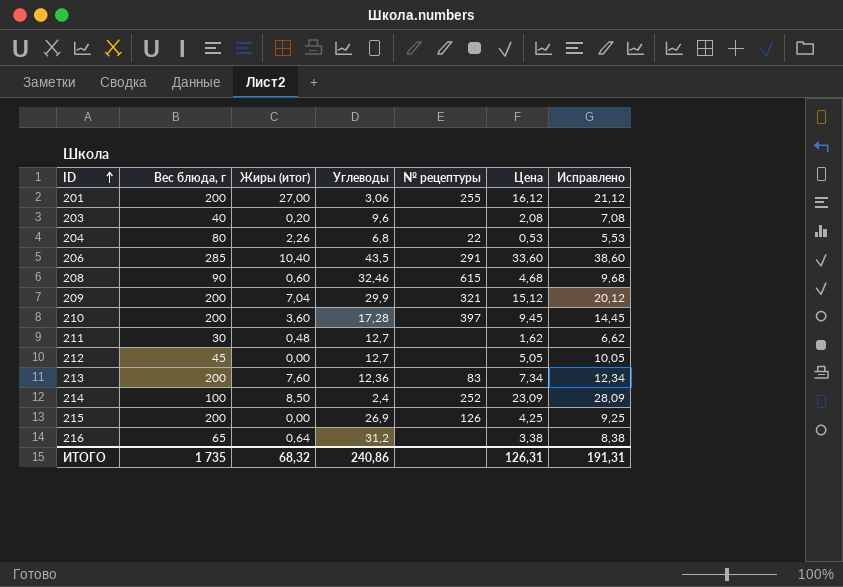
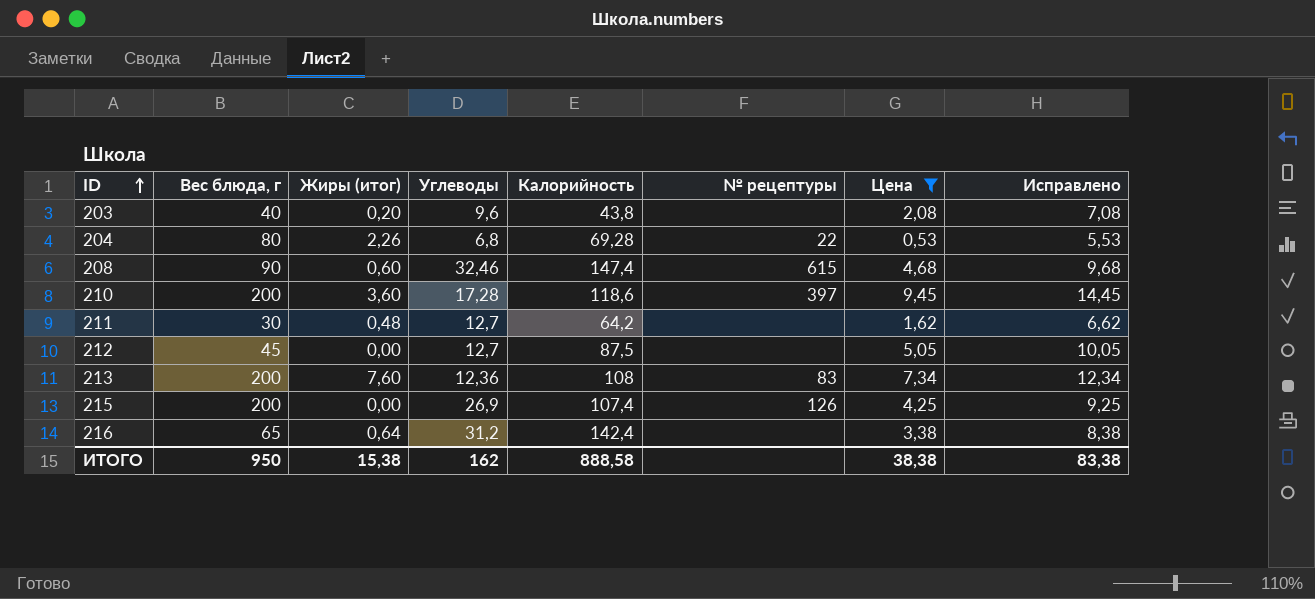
filter: none -> Цена <= 9,45
column Калорийность | position: none -> 5
ИТОГО | Вес блюда, г: 1 735 -> 950
ИТОГО | Жиры (итог): 68,32 -> 15,38
ИТОГО | Углеводы: 240,86 -> 162
ИТОГО | Цена: 126,31 -> 38,38
ИТОГО | Исправлено: 191,31 -> 83,38

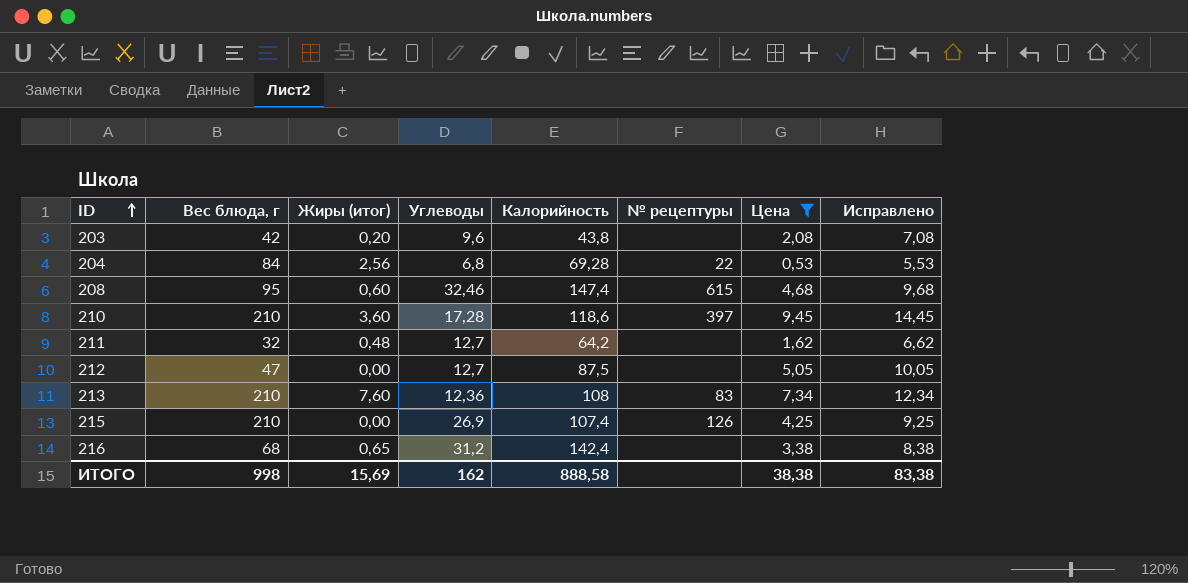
203 | Вес блюда, г: 40 -> 42
204 | Вес блюда, г: 80 -> 84
204 | Жиры (итог): 2,26 -> 2,56
208 | Вес блюда, г: 90 -> 95
210 | Вес блюда, г: 200 -> 210
211 | Вес блюда, г: 30 -> 32
212 | Вес блюда, г: 45 -> 47
213 | Вес блюда, г: 200 -> 210
215 | Вес блюда, г: 200 -> 210
216 | Вес блюда, г: 65 -> 68
216 | Жиры (итог): 0,64 -> 0,65
ИТОГО | Вес блюда, г: 950 -> 998
ИТОГО | Жиры (итог): 15,38 -> 15,69

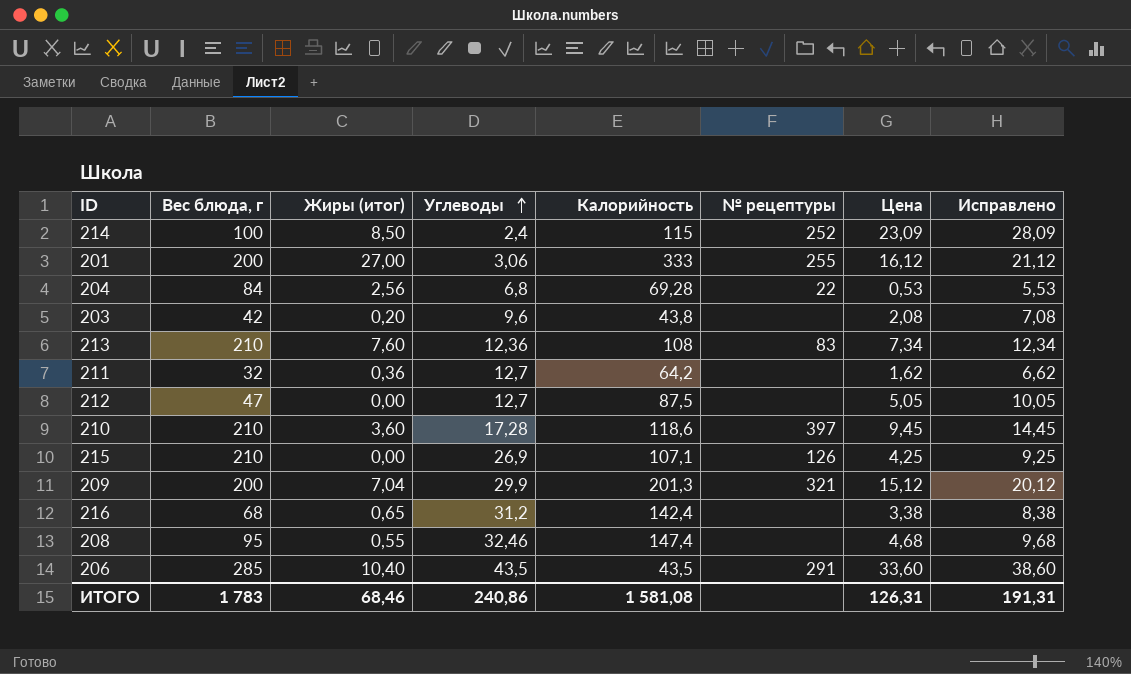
filter: Цена <= 9,45 -> none
row order: ID ascending -> Углеводы ascending
211 | Жиры (итог): 0,48 -> 0,36
215 | Калорийность: 107,4 -> 107,1
208 | Жиры (итог): 0,60 -> 0,55
208 | № рецептуры: 615 -> none
ИТОГО | Вес блюда, г: 998 -> 1 783
ИТОГО | Жиры (итог): 15,69 -> 68,46
ИТОГО | Углеводы: 162 -> 240,86
ИТОГО | Калорийность: 888,58 -> 1 581,08
ИТОГО | Цена: 38,38 -> 126,31
ИТОГО | Исправлено: 83,38 -> 191,31

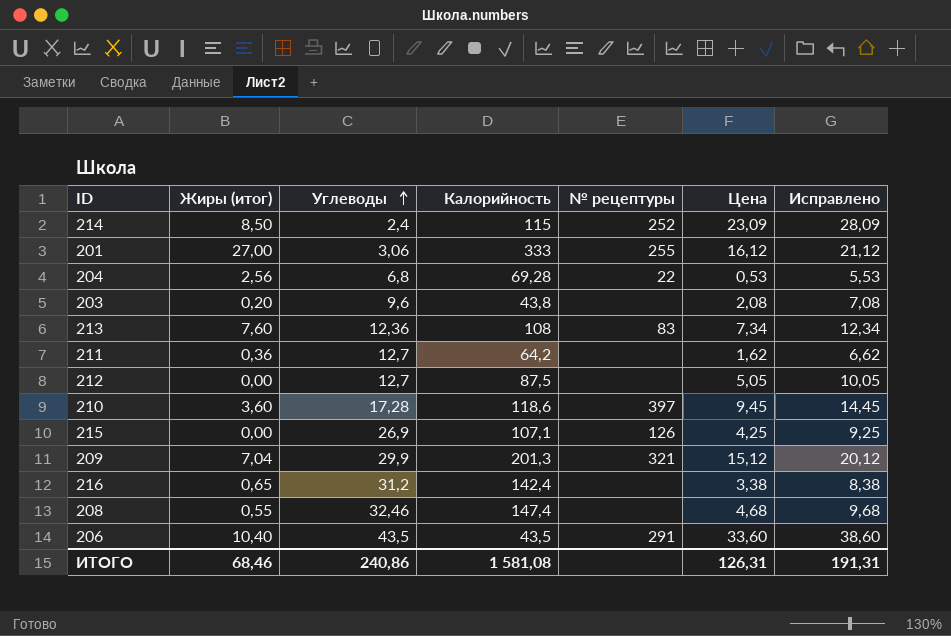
column Вес блюда, г | position: 2 -> none

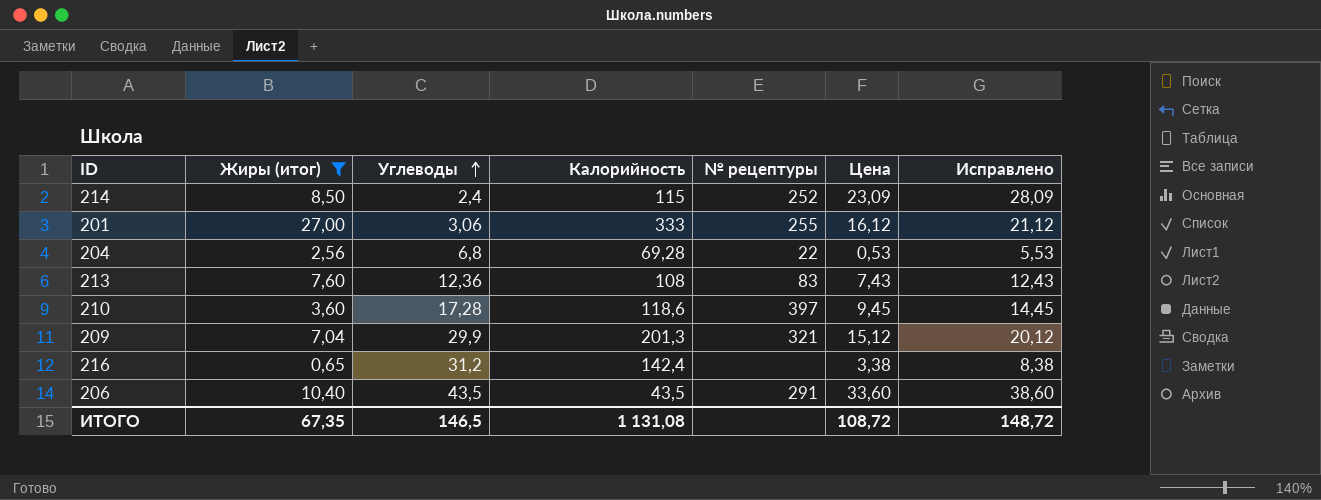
filter: none -> Жиры (итог) >= 0,65
213 | Цена: 7,34 -> 7,43
213 | Исправлено: 12,34 -> 12,43
ИТОГО | Жиры (итог): 68,46 -> 67,35
ИТОГО | Углеводы: 240,86 -> 146,5
ИТОГО | Калорийность: 1 581,08 -> 1 131,08
ИТОГО | Цена: 126,31 -> 108,72
ИТОГО | Исправлено: 191,31 -> 148,72

